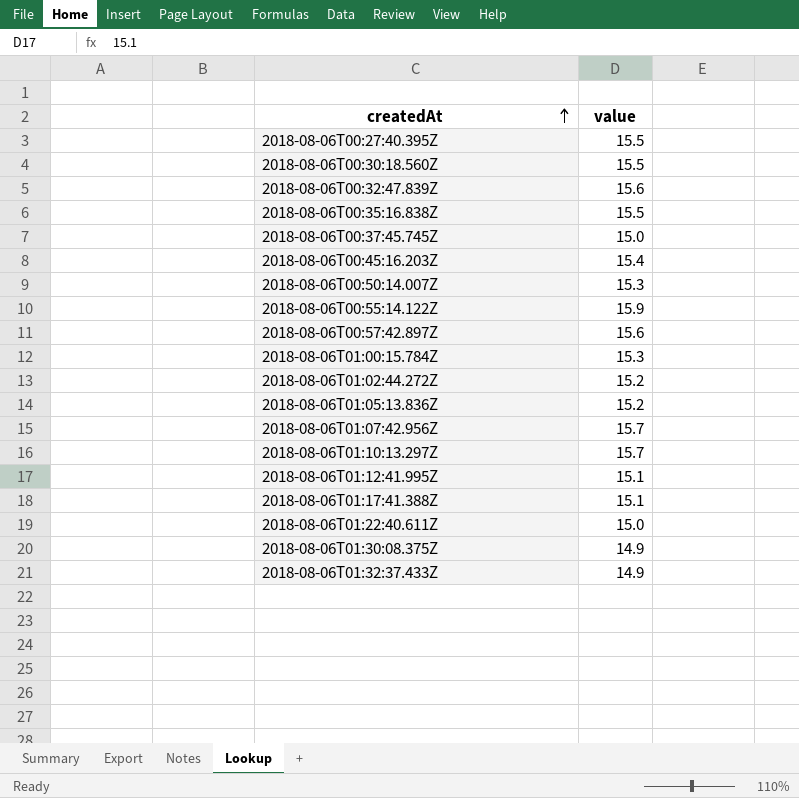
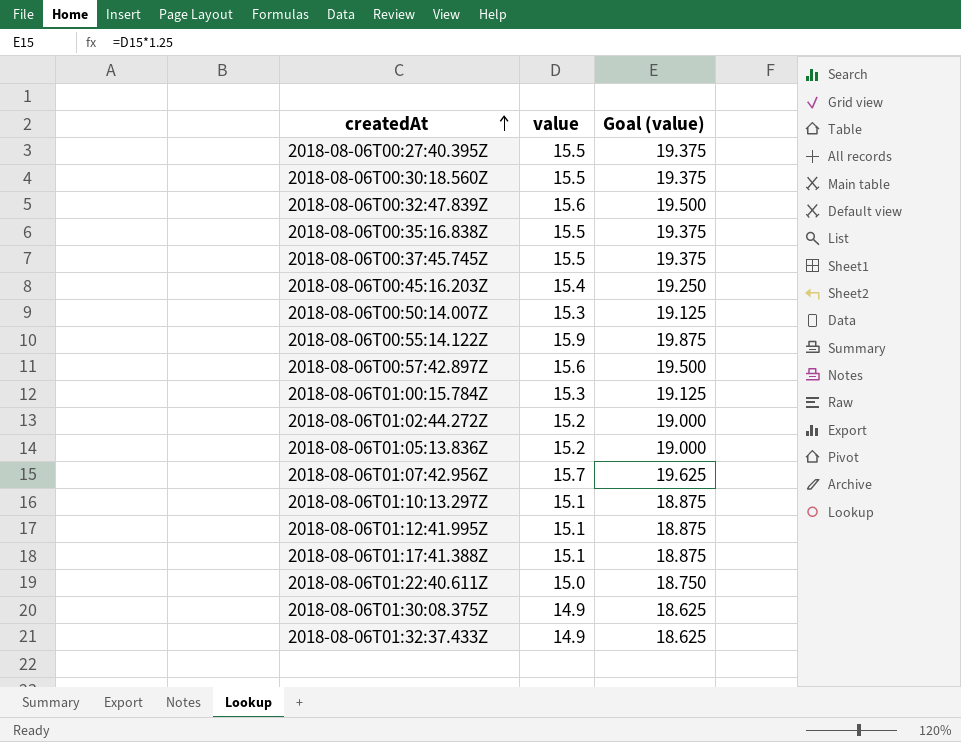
column Goal (value) | formula: none -> [value] * 1.25
2018-08-06T00:37:45.745Z | value: 15.0 -> 15.5
2018-08-06T01:10:13.297Z | value: 15.7 -> 15.1

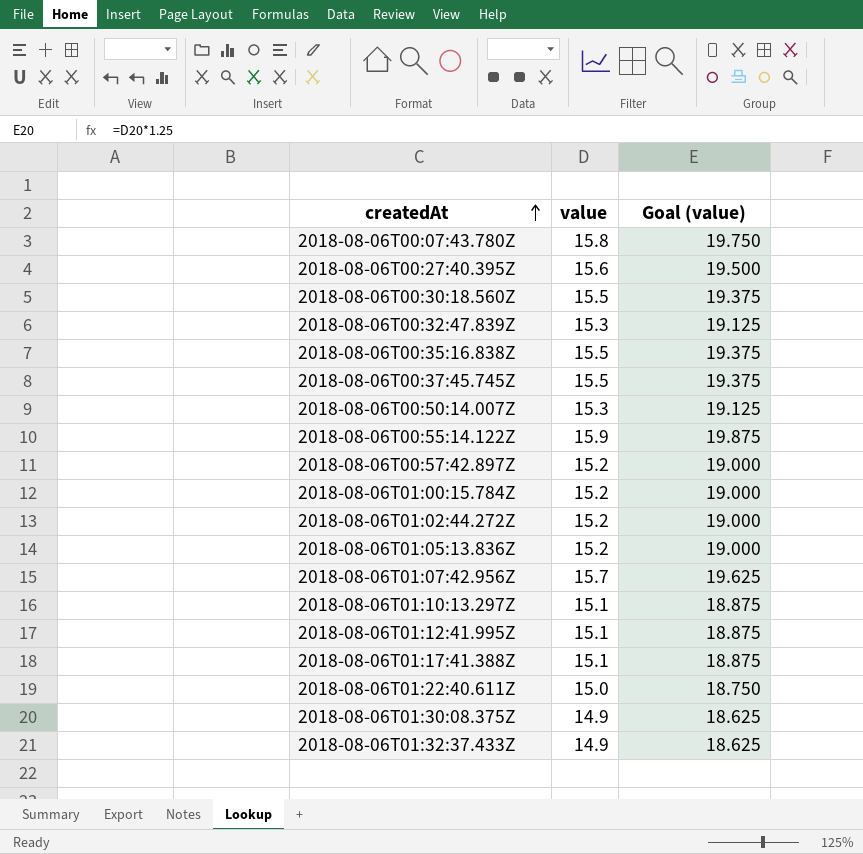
row 2018-08-06T00:45:16.203Z: 15.4 | 19.250 -> none
row 2018-08-06T00:07:43.780Z: none -> 15.8 | 19.750
2018-08-06T00:27:40.395Z | value: 15.5 -> 15.6
2018-08-06T00:27:40.395Z | Goal (value): 19.375 -> 19.500
2018-08-06T00:32:47.839Z | value: 15.6 -> 15.3
2018-08-06T00:32:47.839Z | Goal (value): 19.500 -> 19.125
2018-08-06T00:57:42.897Z | value: 15.6 -> 15.2
2018-08-06T00:57:42.897Z | Goal (value): 19.500 -> 19.000
2018-08-06T01:00:15.784Z | value: 15.3 -> 15.2
2018-08-06T01:00:15.784Z | Goal (value): 19.125 -> 19.000

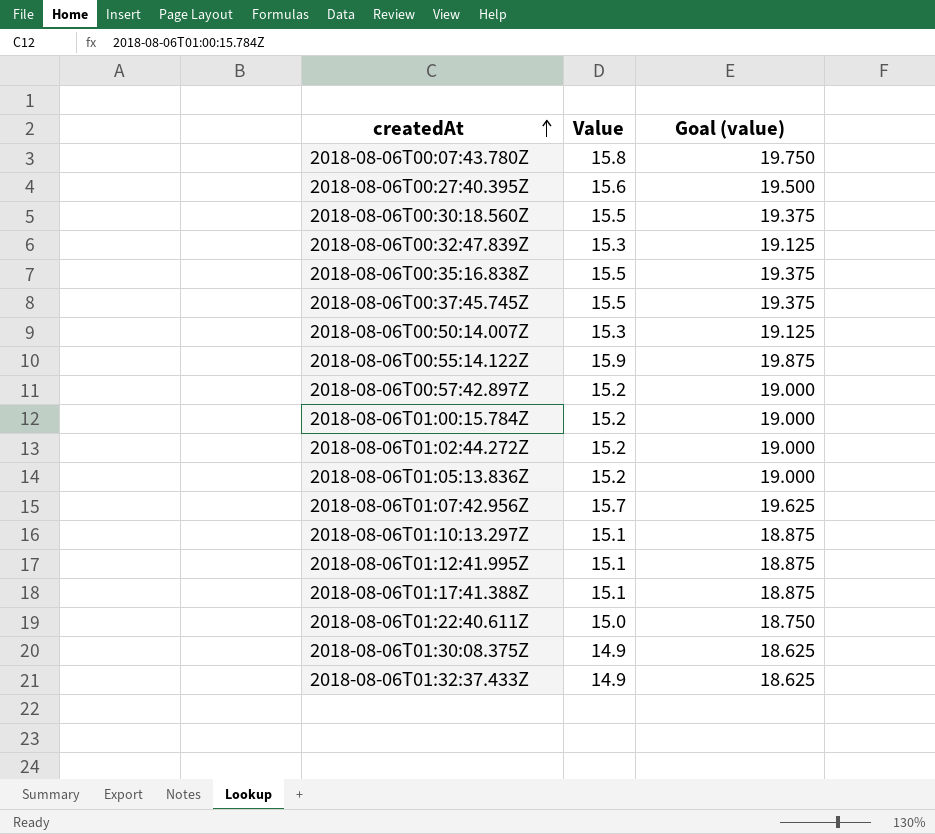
column name: value -> Value

